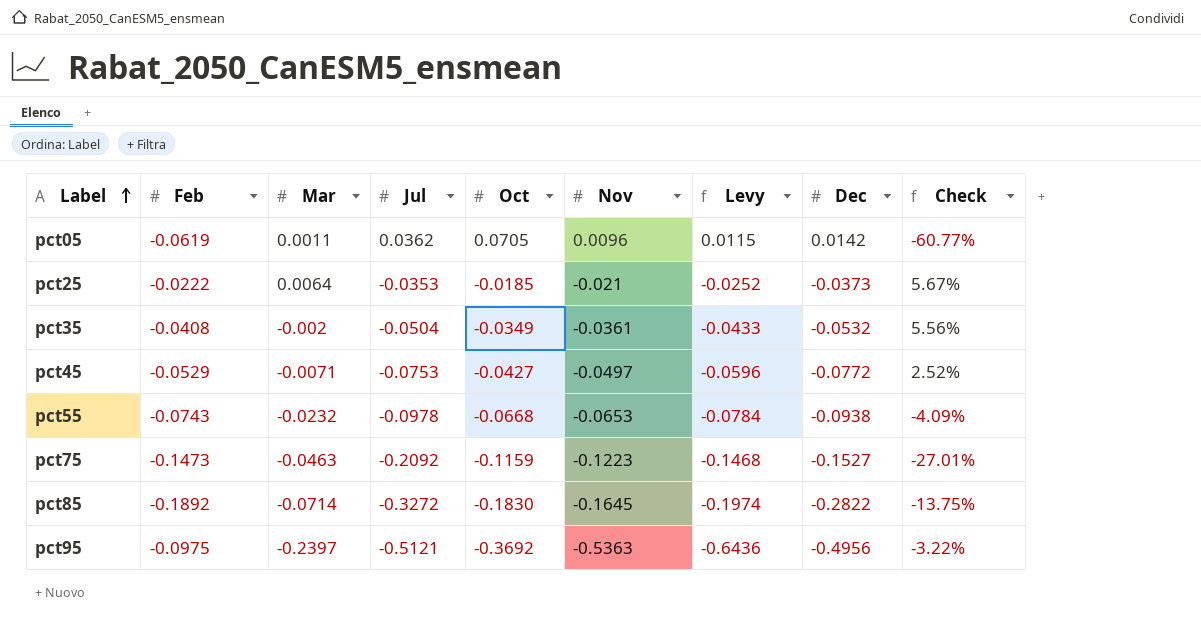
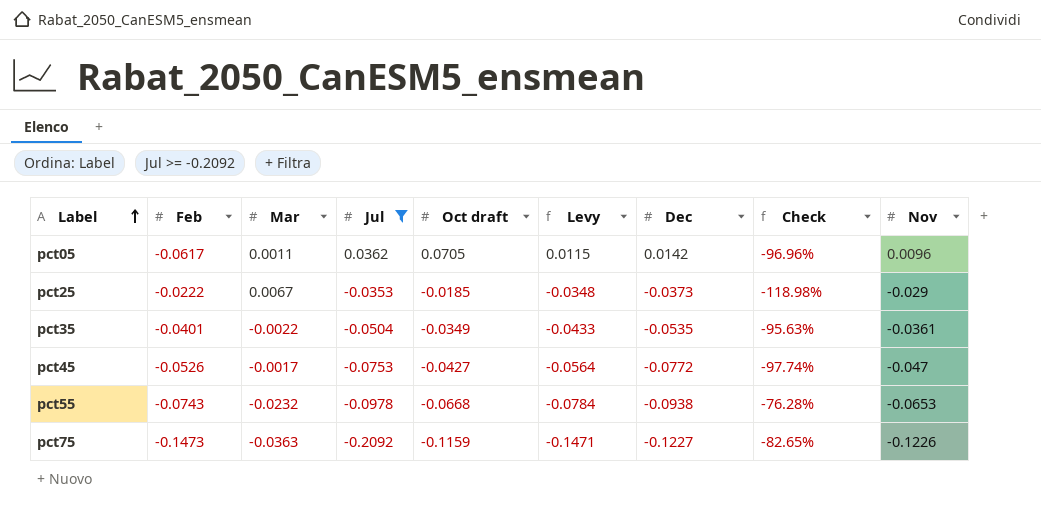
filter: none -> Jul >= -0.2092
column name: Oct -> Oct draft
column Check | formula: ([Dec] - [Jul]) / [Jul] -> ([Mar] - [Jul]) / [Jul]
column Nov | position: 6 -> 9
pct05 | Feb: -0.0619 -> -0.0617
pct25 | Mar: 0.0064 -> 0.0067
pct25 | Levy: -0.0252 -> -0.0348
pct25 | Nov: -0.021 -> -0.029
pct35 | Feb: -0.0408 -> -0.0401
pct35 | Mar: -0.002 -> -0.0022
pct35 | Dec: -0.0532 -> -0.0535
pct45 | Feb: -0.0529 -> -0.0526
pct45 | Mar: -0.0071 -> -0.0017
pct45 | Levy: -0.0596 -> -0.0564
pct45 | Nov: -0.0497 -> -0.047
pct75 | Mar: -0.0463 -> -0.0363
pct75 | Levy: -0.1468 -> -0.1471
pct75 | Dec: -0.1527 -> -0.1227
pct75 | Nov: -0.1223 -> -0.1226

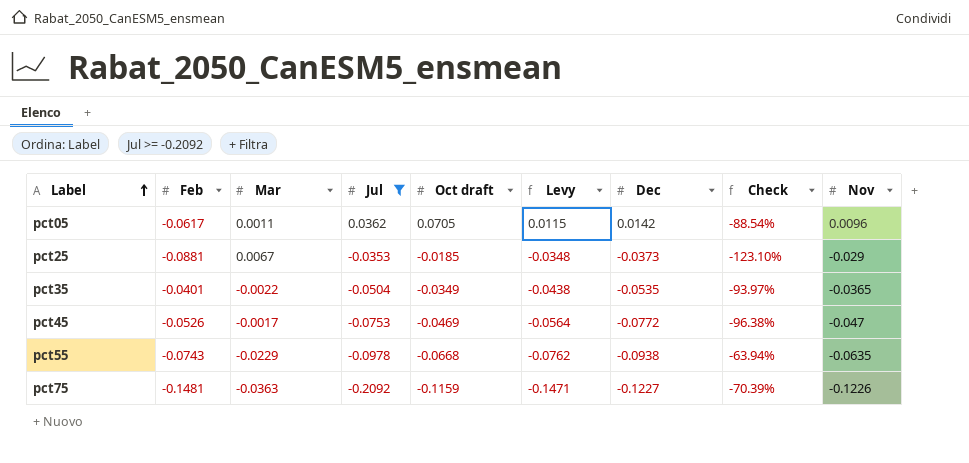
column Check | formula: ([Mar] - [Jul]) / [Jul] -> ([Mar] - [Nov]) / [Nov]
pct25 | Feb: -0.0222 -> -0.0881
pct35 | Levy: -0.0433 -> -0.0438
pct35 | Nov: -0.0361 -> -0.0365
pct45 | Oct draft: -0.0427 -> -0.0469
pct55 | Mar: -0.0232 -> -0.0229
pct55 | Levy: -0.0784 -> -0.0762
pct55 | Nov: -0.0653 -> -0.0635
pct75 | Feb: -0.1473 -> -0.1481

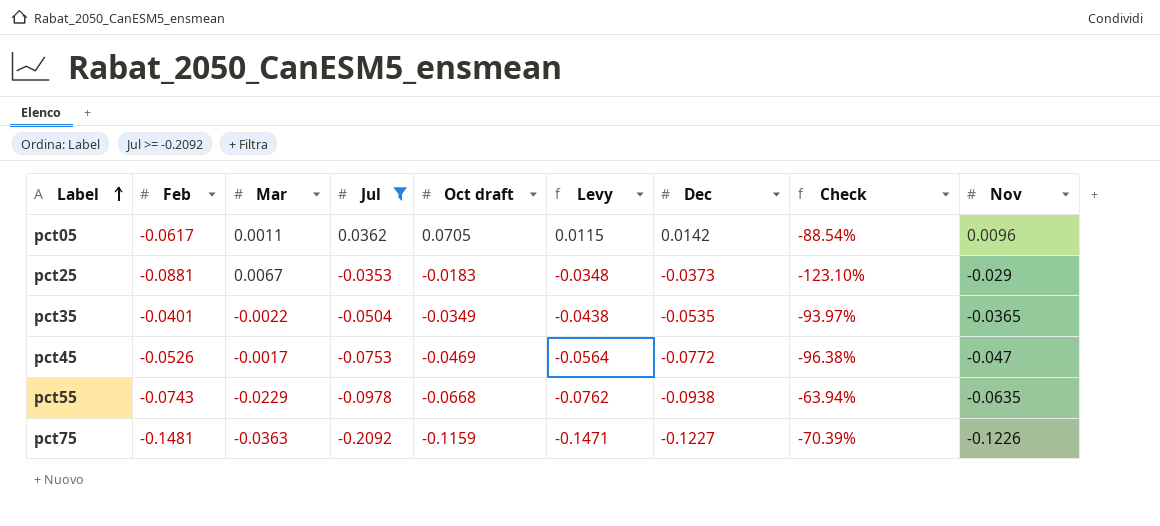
pct25 | Oct draft: -0.0185 -> -0.0183

